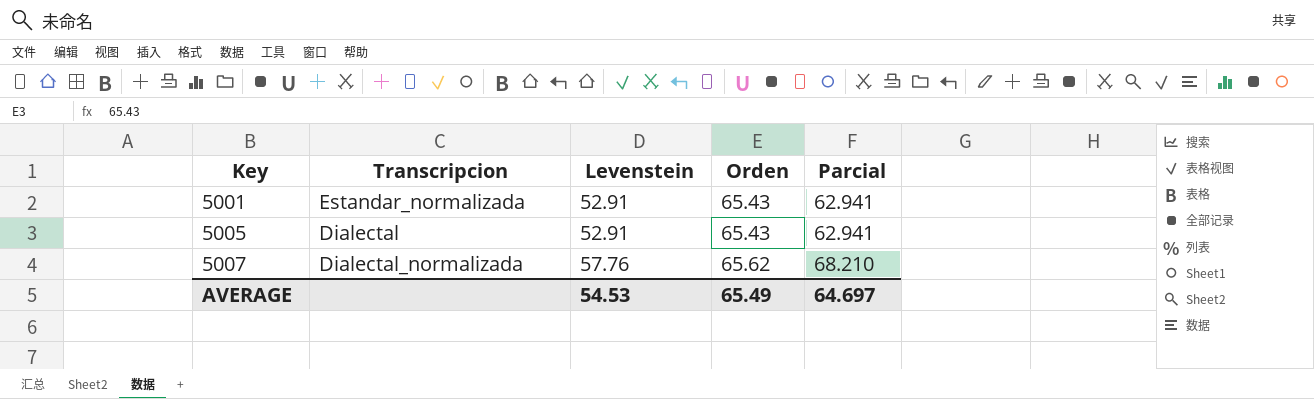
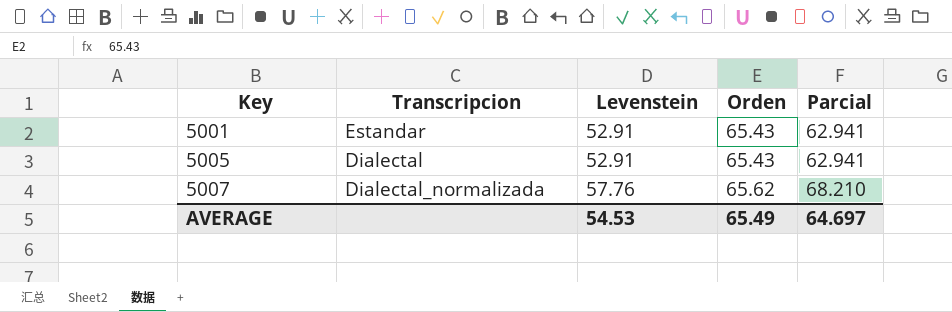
5001 | Transcripcion: Estandar_normalizada -> Estandar

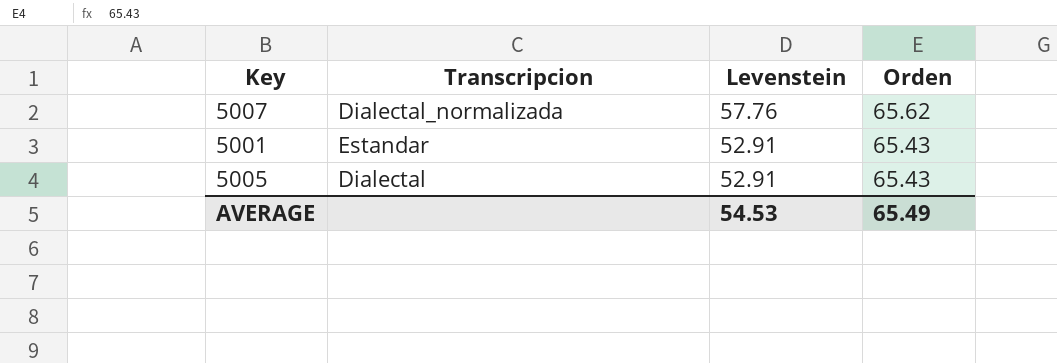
row order: Key ascending -> Levenstein descending
column Parcial | position: 5 -> none

